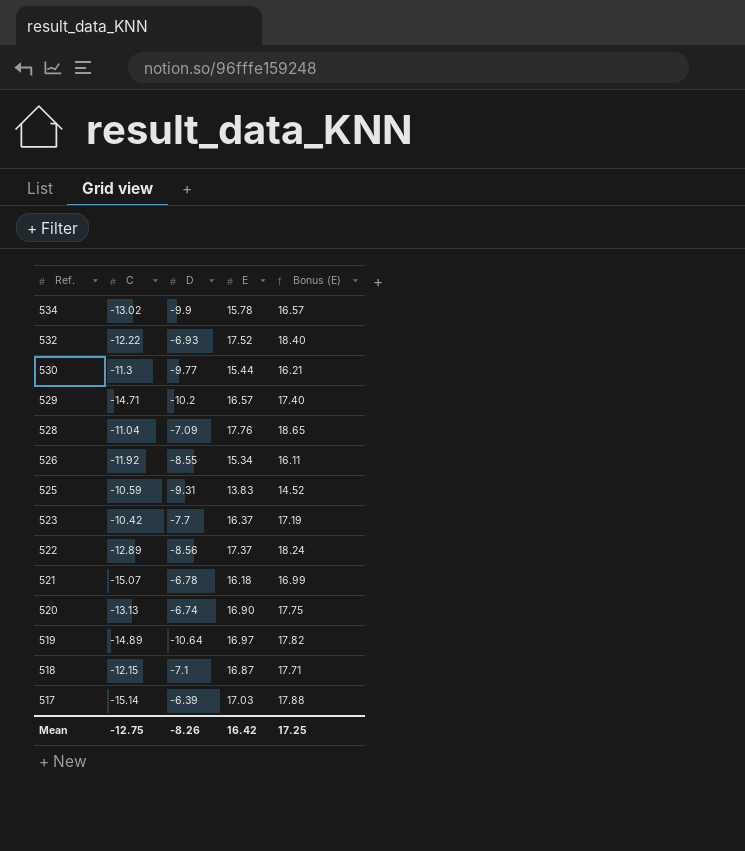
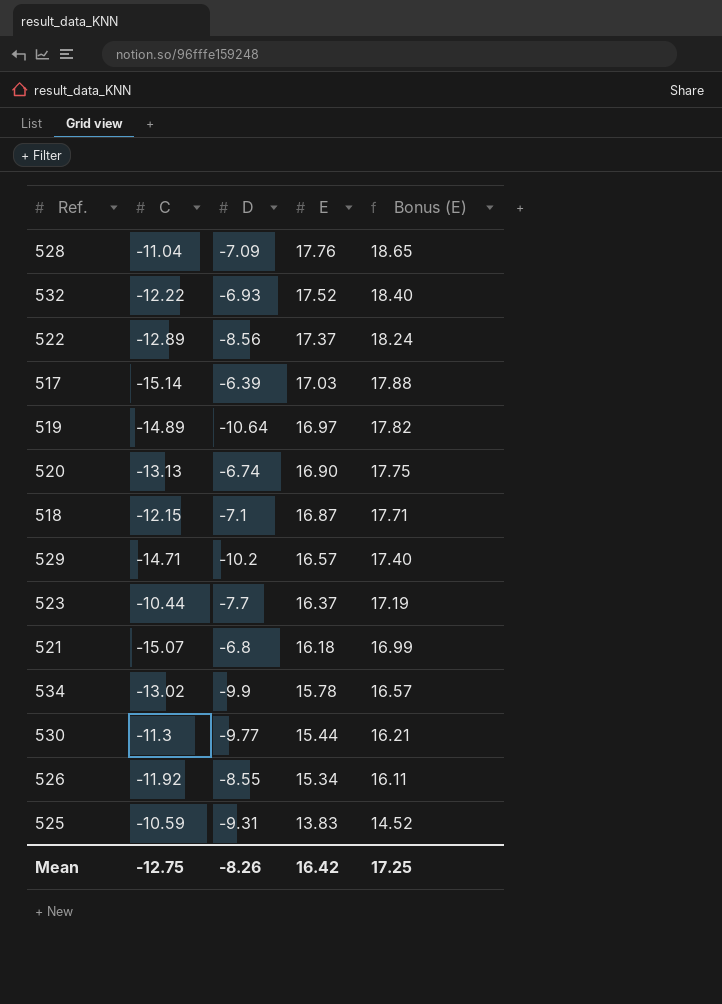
row order: Ref. descending -> E descending
523 | C: -10.42 -> -10.44
521 | D: -6.78 -> -6.8

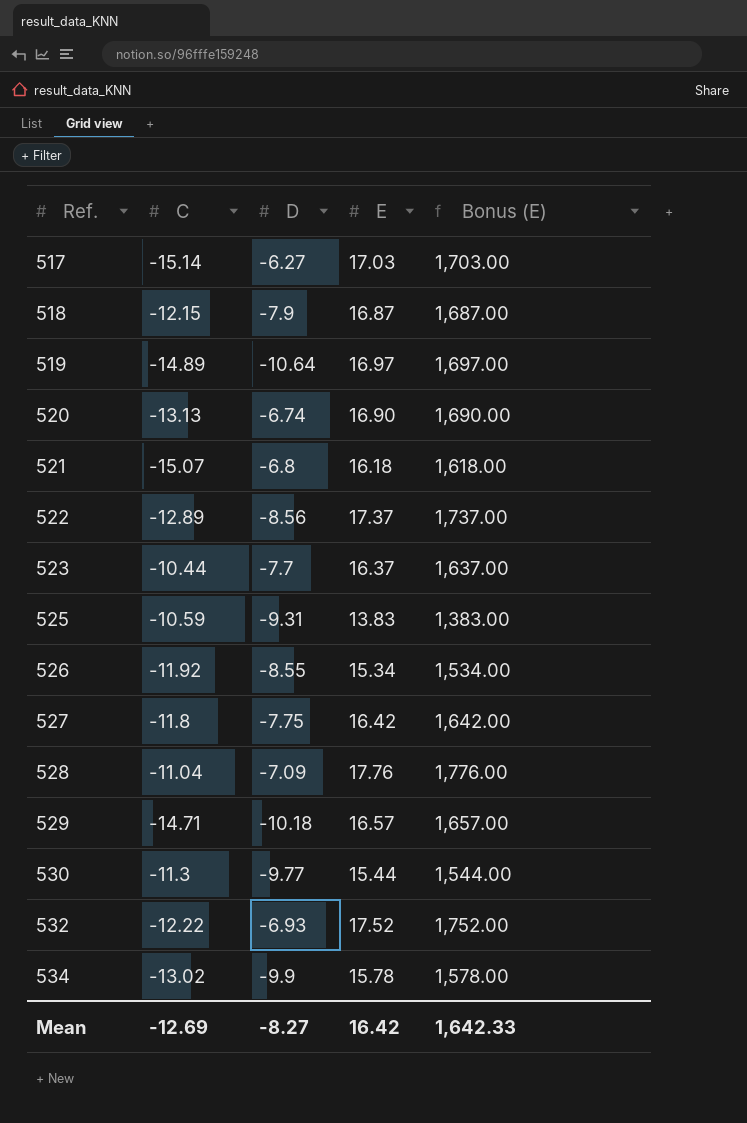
row order: E descending -> Ref. ascending
column Bonus (E) | formula: [E] * 1.05 -> [E] * 100
517 | D: -6.39 -> -6.27
518 | D: -7.1 -> -7.9
row 527: none -> -11.8 | -7.75 | 16.42 | 1,642.00
529 | D: -10.2 -> -10.18
Mean | C: -12.75 -> -12.69
Mean | D: -8.26 -> -8.27
Mean | Bonus (E): 17.25 -> 1,642.33

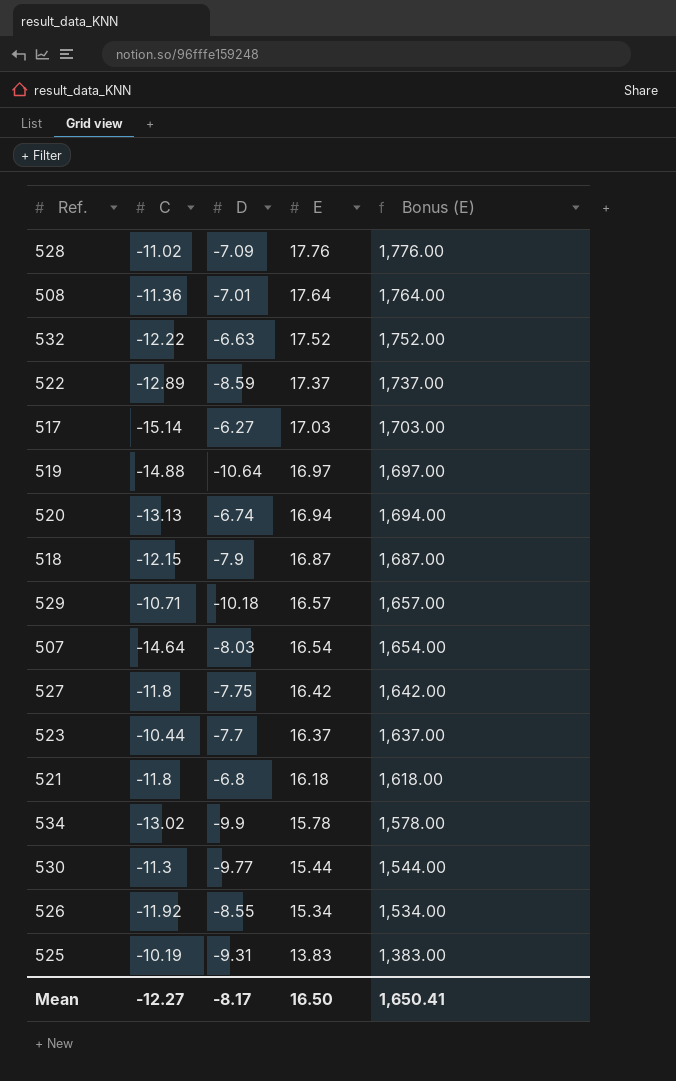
row order: Ref. ascending -> E descending
528 | C: -11.04 -> -11.02
row 508: none -> -11.36 | -7.01 | 17.64 | 1,764.00
532 | D: -6.93 -> -6.63
522 | D: -8.56 -> -8.59
519 | C: -14.89 -> -14.88
520 | E: 16.90 -> 16.94
520 | Bonus (E): 1,690.00 -> 1,694.00
529 | C: -14.71 -> -10.71
row 507: none -> -14.64 | -8.03 | 16.54 | 1,654.00
521 | C: -15.07 -> -11.8
525 | C: -10.59 -> -10.19
Mean | C: -12.69 -> -12.27
Mean | D: -8.27 -> -8.17
Mean | E: 16.42 -> 16.50
Mean | Bonus (E): 1,642.33 -> 1,650.41

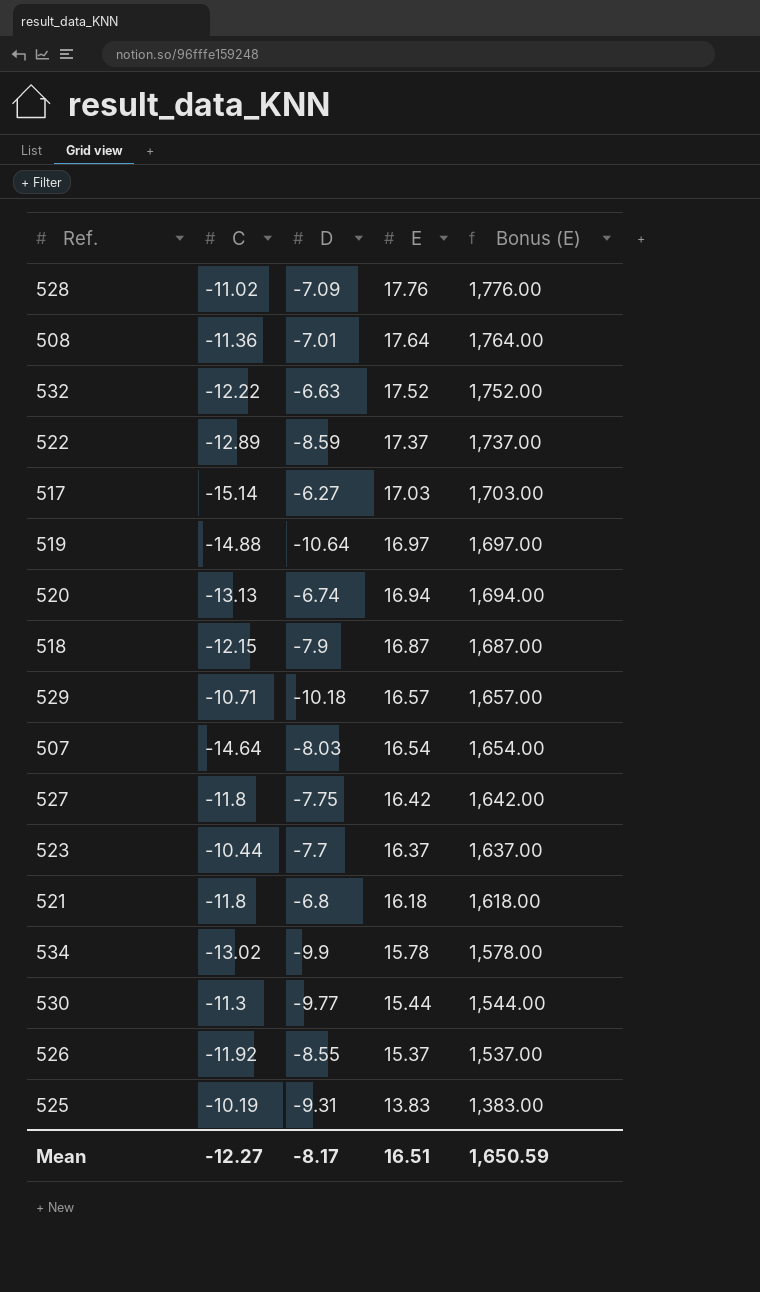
526 | E: 15.34 -> 15.37
526 | Bonus (E): 1,534.00 -> 1,537.00
Mean | E: 16.50 -> 16.51
Mean | Bonus (E): 1,650.41 -> 1,650.59

